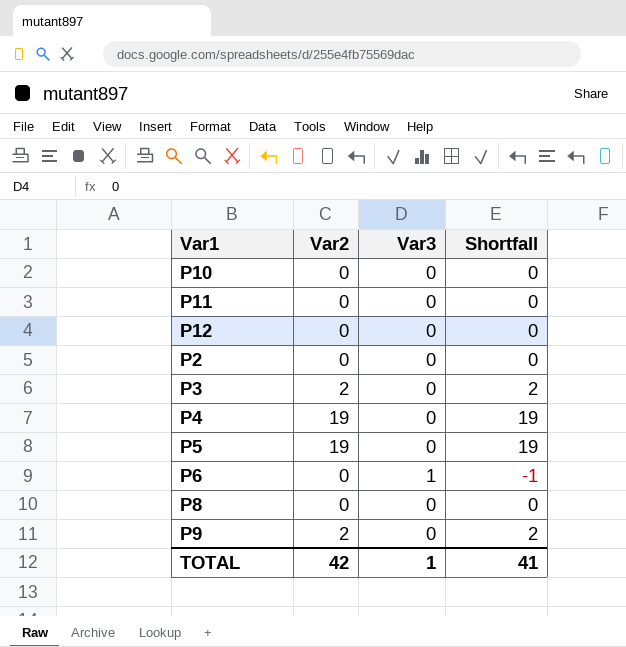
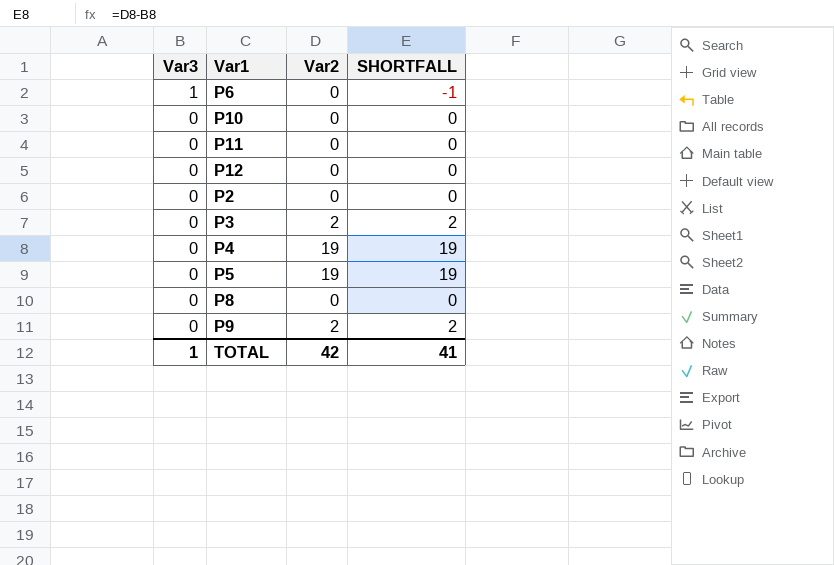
row order: none -> Var3 descending
column Var3 | position: 3 -> 1
column name: Shortfall -> SHORTFALL

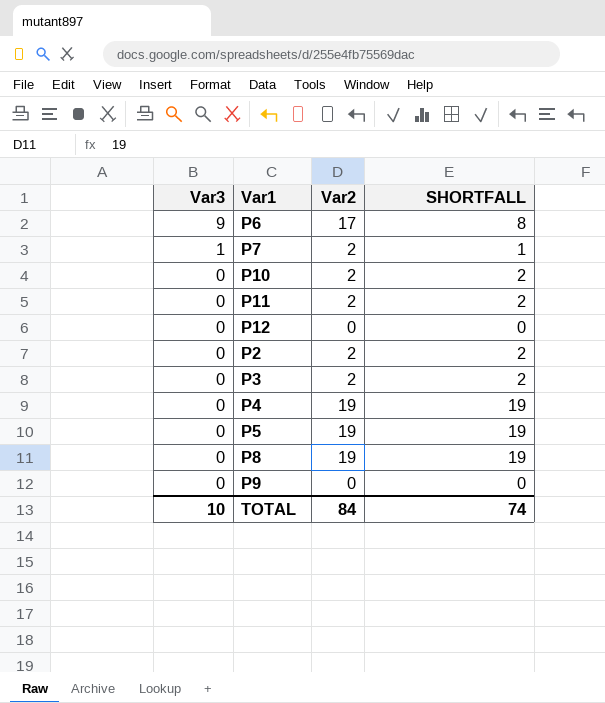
P6 | Var3: 1 -> 9
P6 | Var2: 0 -> 17
P6 | SHORTFALL: -1 -> 8
row P7: none -> 1 | 2 | 1
P10 | Var2: 0 -> 2
P10 | SHORTFALL: 0 -> 2
P11 | Var2: 0 -> 2
P11 | SHORTFALL: 0 -> 2
P2 | Var2: 0 -> 2
P2 | SHORTFALL: 0 -> 2
P8 | Var2: 0 -> 19
P8 | SHORTFALL: 0 -> 19
P9 | Var2: 2 -> 0
P9 | SHORTFALL: 2 -> 0
TOTAL | Var3: 1 -> 10
TOTAL | Var2: 42 -> 84
TOTAL | SHORTFALL: 41 -> 74

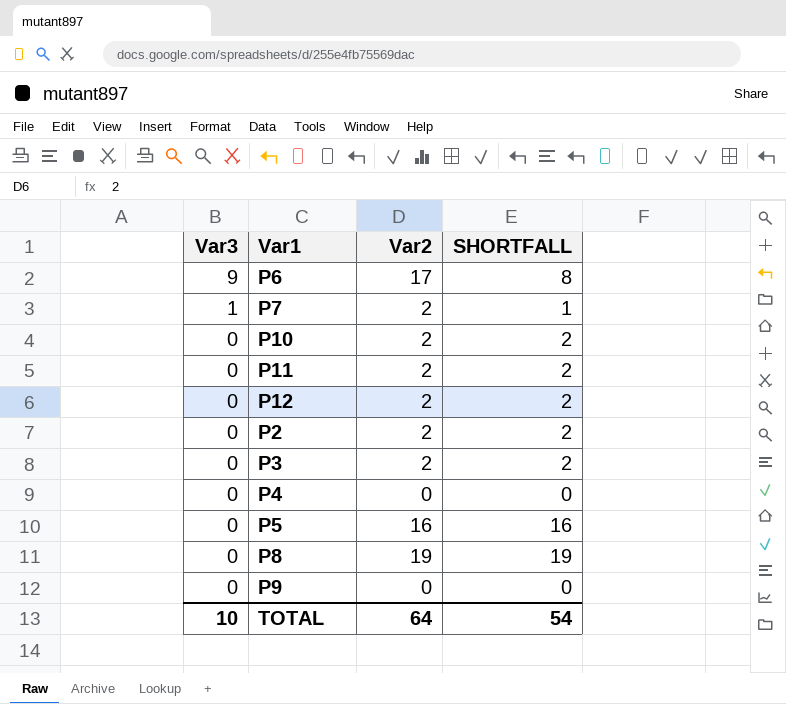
P12 | Var2: 0 -> 2
P12 | SHORTFALL: 0 -> 2
P4 | Var2: 19 -> 0
P4 | SHORTFALL: 19 -> 0
P5 | Var2: 19 -> 16
P5 | SHORTFALL: 19 -> 16
TOTAL | Var2: 84 -> 64
TOTAL | SHORTFALL: 74 -> 54

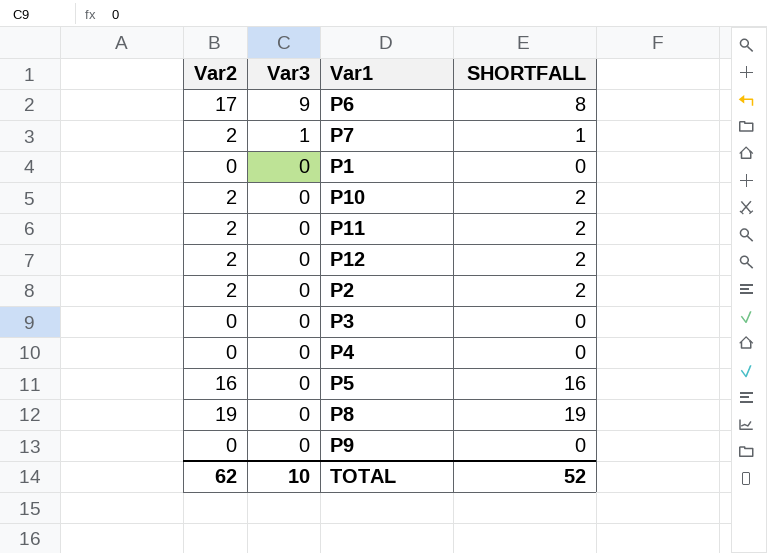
column Var2 | position: 3 -> 1
row P1: none -> 0 | 0 | 0
P3 | Var2: 2 -> 0
P3 | SHORTFALL: 2 -> 0
TOTAL | Var2: 64 -> 62
TOTAL | SHORTFALL: 54 -> 52

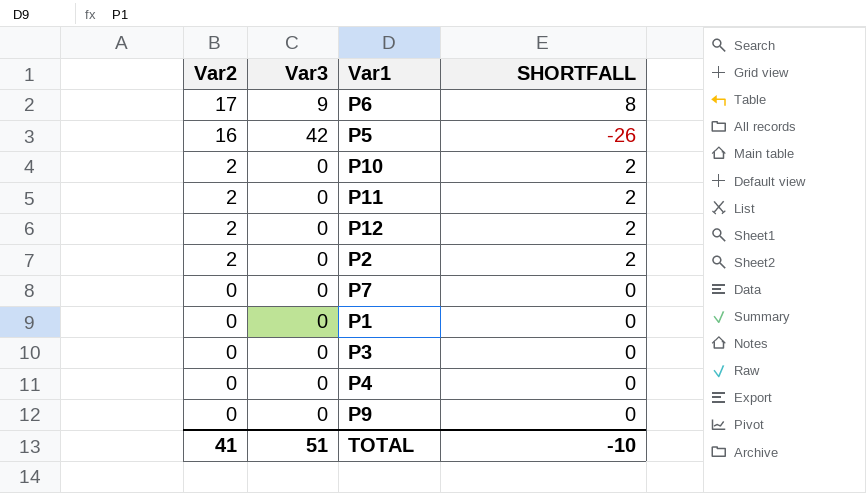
row order: Var3 descending -> Var2 descending
row P8: 19 | 0 | 19 -> none
P5 | Var3: 0 -> 42
P5 | SHORTFALL: 16 -> -26
P7 | Var2: 2 -> 0
P7 | Var3: 1 -> 0
P7 | SHORTFALL: 1 -> 0
TOTAL | Var2: 62 -> 41
TOTAL | Var3: 10 -> 51
TOTAL | SHORTFALL: 52 -> -10

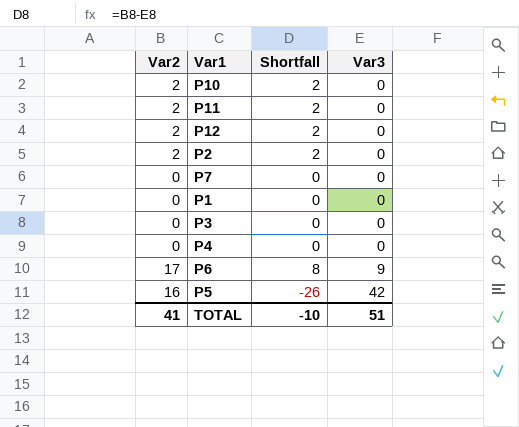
row order: Var2 descending -> Var3 ascending
column name: SHORTFALL -> Shortfall
column Var3 | position: 2 -> 4
row P9: 0 | 0 | 0 -> none

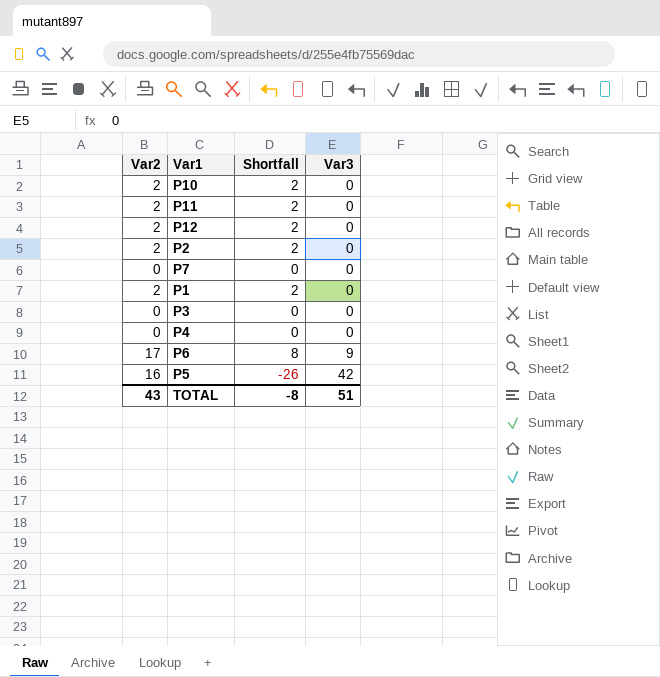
P1 | Var2: 0 -> 2
P1 | Shortfall: 0 -> 2
TOTAL | Var2: 41 -> 43
TOTAL | Shortfall: -10 -> -8

